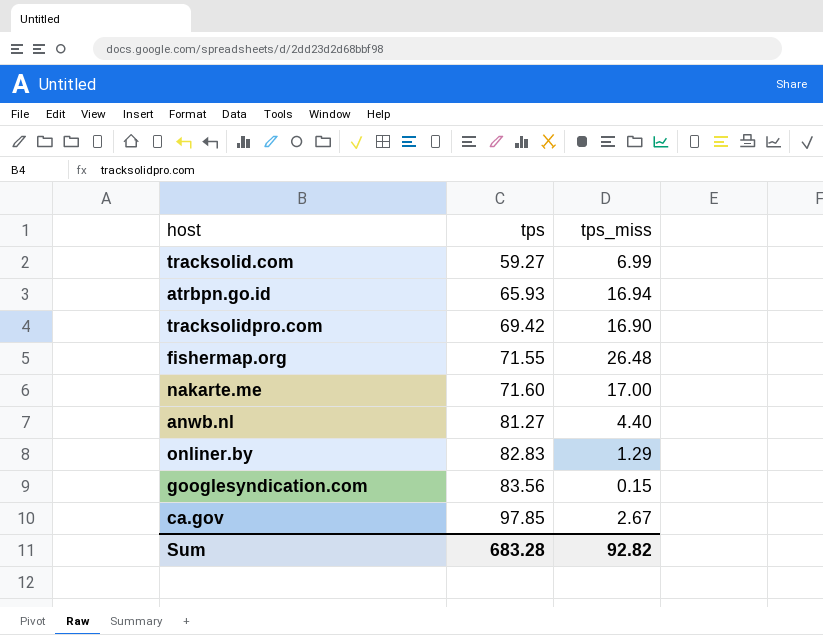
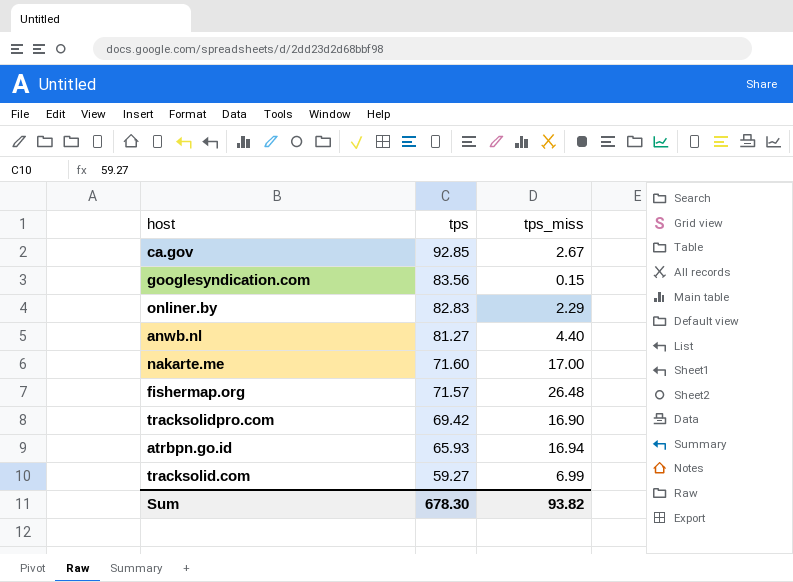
row order: tps ascending -> tps descending
ca.gov | tps: 97.85 -> 92.85
onliner.by | tps_miss: 1.29 -> 2.29
fishermap.org | tps: 71.55 -> 71.57
Sum | tps: 683.28 -> 678.30
Sum | tps_miss: 92.82 -> 93.82

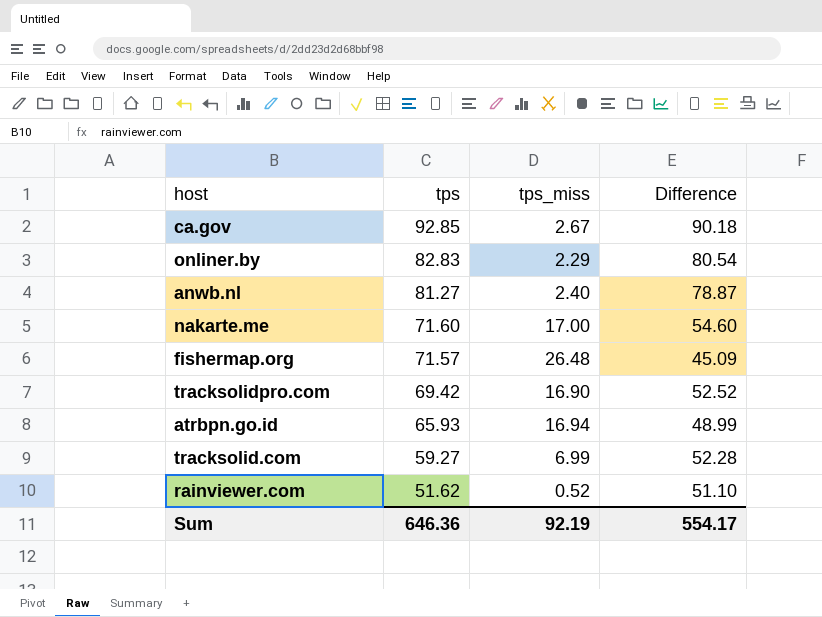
column Difference | formula: none -> [tps] - [tps_miss]
row googlesyndication.com: 83.56 | 0.15 -> none
anwb.nl | tps_miss: 4.40 -> 2.40
row rainviewer.com: none -> 51.62 | 0.52 | 51.10
Sum | tps: 678.30 -> 646.36
Sum | tps_miss: 93.82 -> 92.19

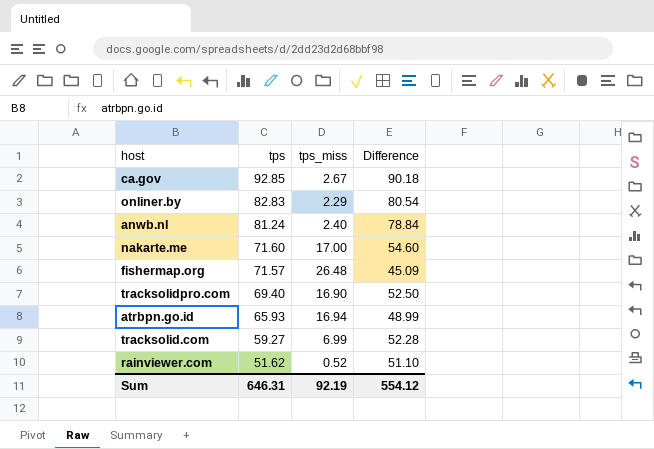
anwb.nl | tps: 81.27 -> 81.24
anwb.nl | Difference: 78.87 -> 78.84
tracksolidpro.com | tps: 69.42 -> 69.40
tracksolidpro.com | Difference: 52.52 -> 52.50
Sum | tps: 646.36 -> 646.31
Sum | Difference: 554.17 -> 554.12

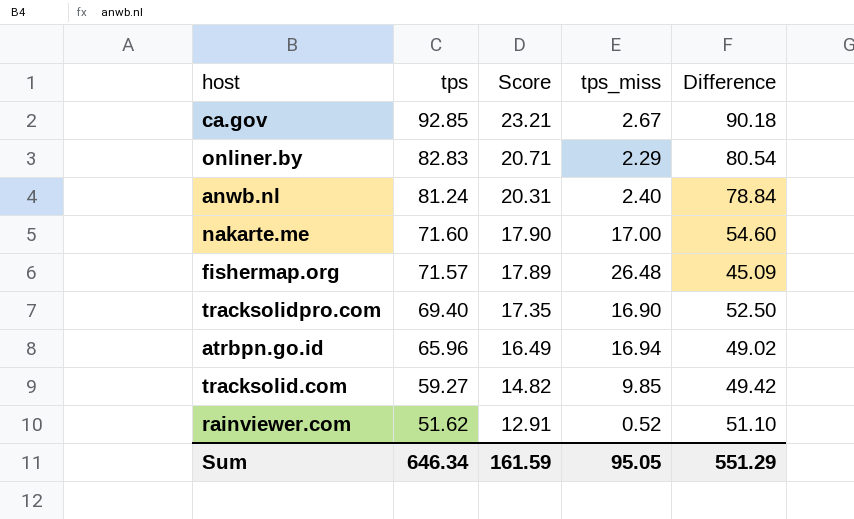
column Score | formula: none -> [tps] * 0.25
atrbpn.go.id | tps: 65.93 -> 65.96
atrbpn.go.id | Difference: 48.99 -> 49.02
tracksolid.com | tps_miss: 6.99 -> 9.85
tracksolid.com | Difference: 52.28 -> 49.42
Sum | tps: 646.31 -> 646.34
Sum | tps_miss: 92.19 -> 95.05
Sum | Difference: 554.12 -> 551.29

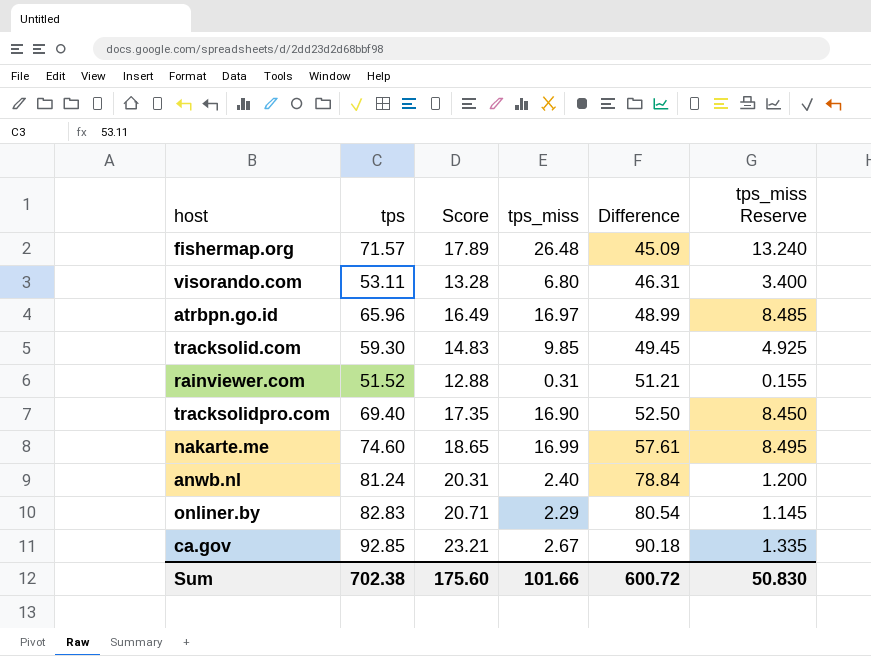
row order: tps descending -> Difference ascending
column tps_miss Reserve | formula: none -> [tps_miss] * 0.5
row visorando.com: none -> 53.11 | 13.28 | 6.80 | 46.31 | 3.400
atrbpn.go.id | tps_miss: 16.94 -> 16.97
atrbpn.go.id | Difference: 49.02 -> 48.99
tracksolid.com | tps: 59.27 -> 59.30
tracksolid.com | Score: 14.82 -> 14.83
tracksolid.com | Difference: 49.42 -> 49.45
rainviewer.com | tps: 51.62 -> 51.52
rainviewer.com | Score: 12.91 -> 12.88
rainviewer.com | tps_miss: 0.52 -> 0.31
rainviewer.com | Difference: 51.10 -> 51.21
nakarte.me | tps: 71.60 -> 74.60
nakarte.me | Score: 17.90 -> 18.65
nakarte.me | tps_miss: 17.00 -> 16.99
nakarte.me | Difference: 54.60 -> 57.61
Sum | tps: 646.34 -> 702.38
Sum | Score: 161.59 -> 175.60
Sum | tps_miss: 95.05 -> 101.66
Sum | Difference: 551.29 -> 600.72

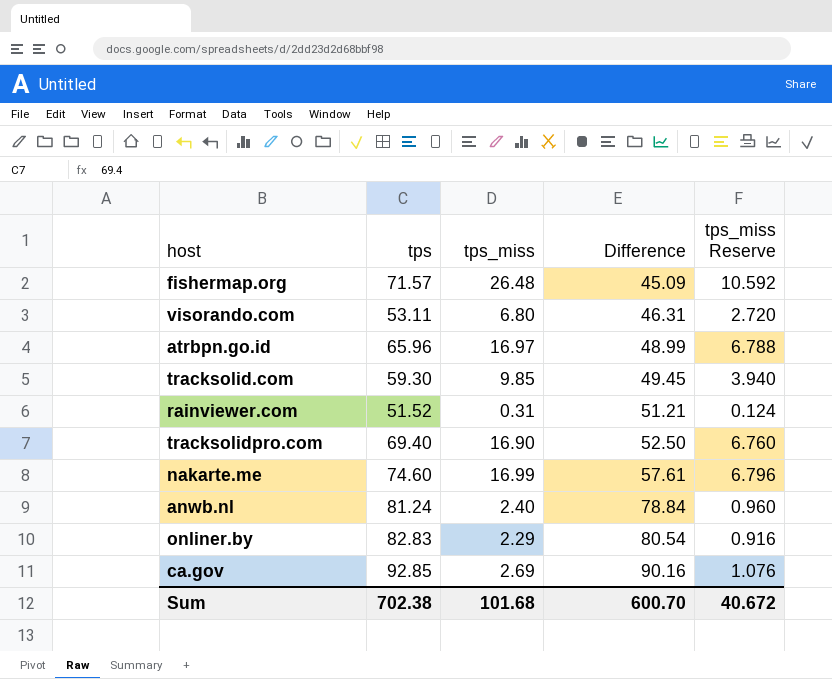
column Score | formula: [tps] * 0.25 -> none
column tps_miss Reserve | formula: [tps_miss] * 0.5 -> [tps_miss] * 0.4
ca.gov | tps_miss: 2.67 -> 2.69
ca.gov | Difference: 90.18 -> 90.16
Sum | tps_miss: 101.66 -> 101.68
Sum | Difference: 600.72 -> 600.70
Sum | tps_miss Reserve: 50.830 -> 40.672

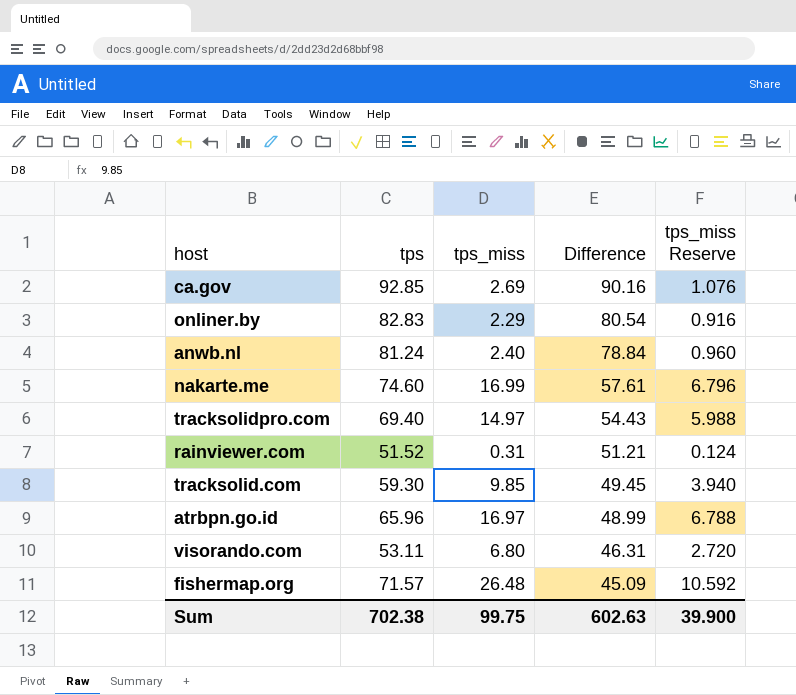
row order: Difference ascending -> Difference descending
tracksolidpro.com | tps_miss: 16.90 -> 14.97
tracksolidpro.com | Difference: 52.50 -> 54.43
tracksolidpro.com | tps_miss Reserve: 6.760 -> 5.988
Sum | tps_miss: 101.68 -> 99.75
Sum | Difference: 600.70 -> 602.63
Sum | tps_miss Reserve: 40.672 -> 39.900

